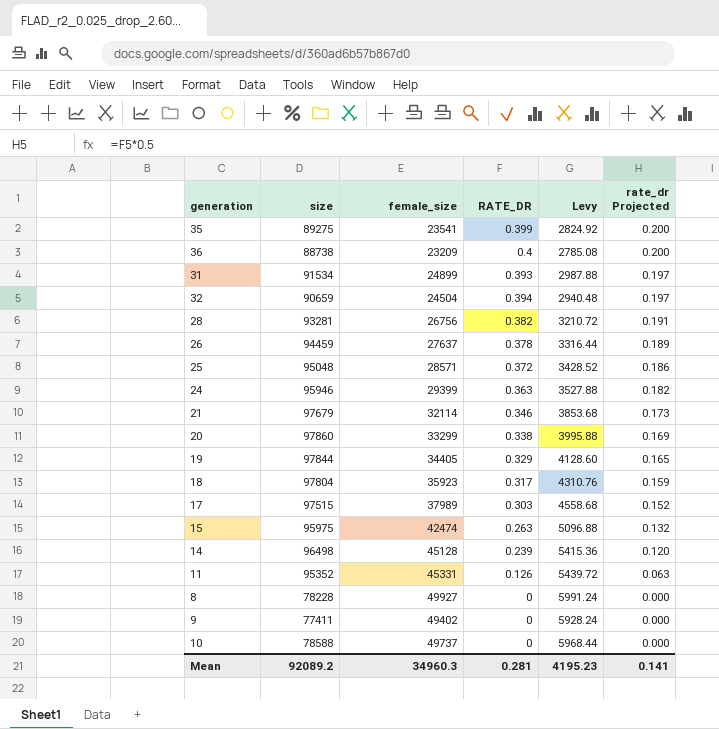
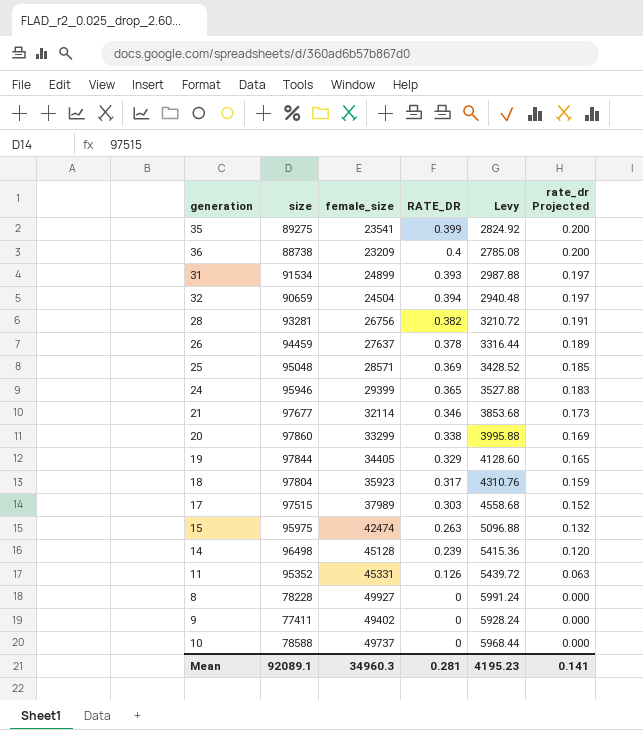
25 | RATE_DR: 0.372 -> 0.369
25 | rate_dr Projected: 0.186 -> 0.185
24 | RATE_DR: 0.363 -> 0.365
24 | rate_dr Projected: 0.182 -> 0.183
21 | size: 97679 -> 97677
Mean | size: 92089.2 -> 92089.1

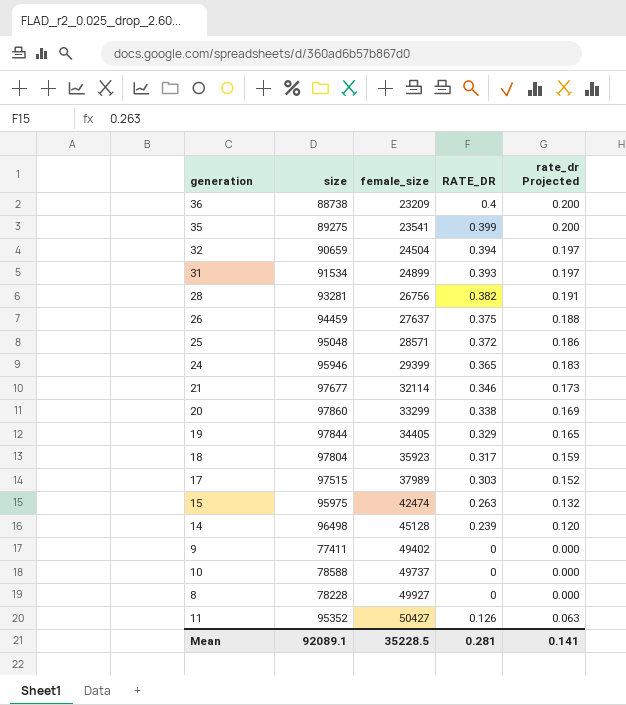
row order: rate_dr Projected descending -> female_size ascending
column Levy | formula: [female_size] * 0.12 -> none
26 | RATE_DR: 0.378 -> 0.375
26 | rate_dr Projected: 0.189 -> 0.188
25 | RATE_DR: 0.369 -> 0.372
25 | rate_dr Projected: 0.185 -> 0.186
11 | female_size: 45331 -> 50427
Mean | female_size: 34960.3 -> 35228.5

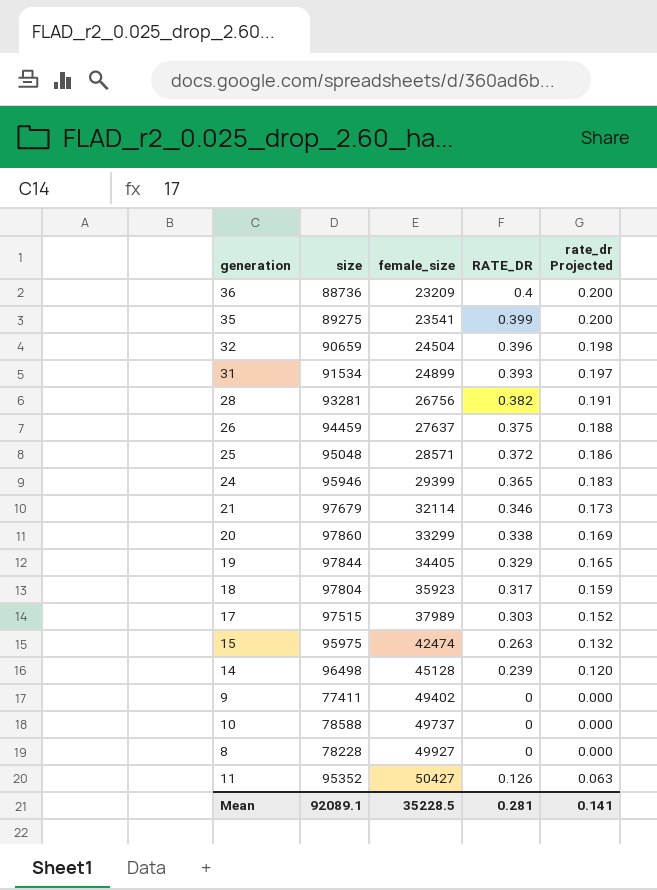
36 | size: 88738 -> 88736
32 | RATE_DR: 0.394 -> 0.396
32 | rate_dr Projected: 0.197 -> 0.198
21 | size: 97677 -> 97679

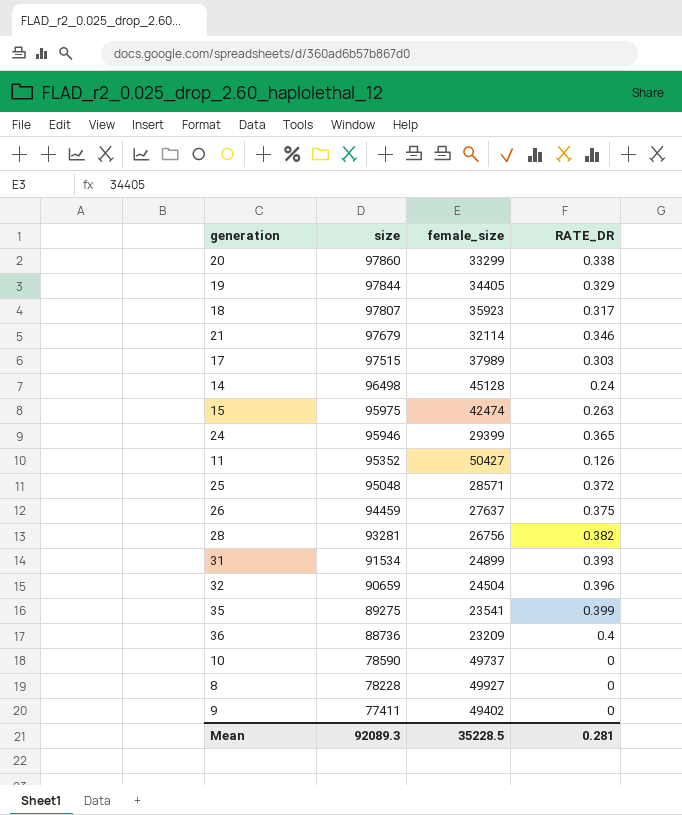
row order: female_size ascending -> size descending
column rate_dr Projected | formula: [RATE_DR] * 0.5 -> none
18 | size: 97804 -> 97807
14 | RATE_DR: 0.239 -> 0.24
10 | size: 78588 -> 78590
Mean | size: 92089.1 -> 92089.3

